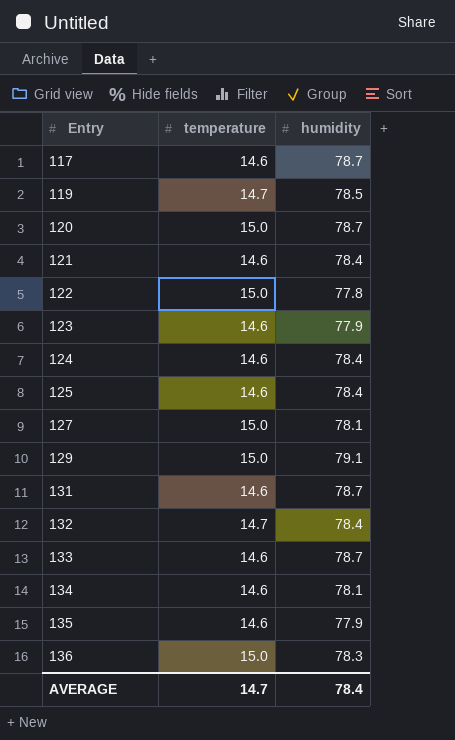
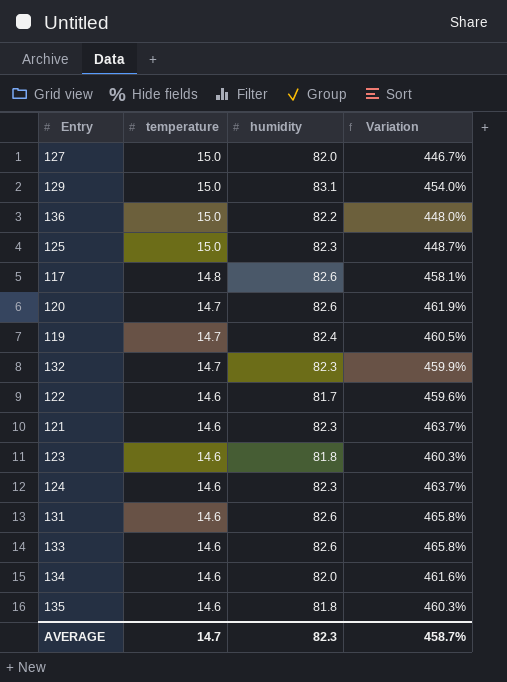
row order: Entry ascending -> temperature descending
column Variation | formula: none -> ([humidity] - [temperature]) / [temperature]
127 | humidity: 78.1 -> 82.0
129 | humidity: 79.1 -> 83.1
136 | humidity: 78.3 -> 82.2
125 | temperature: 14.6 -> 15.0
125 | humidity: 78.4 -> 82.3
117 | temperature: 14.6 -> 14.8
117 | humidity: 78.7 -> 82.6
120 | temperature: 15.0 -> 14.7
120 | humidity: 78.7 -> 82.6
119 | humidity: 78.5 -> 82.4
132 | humidity: 78.4 -> 82.3
122 | temperature: 15.0 -> 14.6
122 | humidity: 77.8 -> 81.7
121 | humidity: 78.4 -> 82.3
123 | humidity: 77.9 -> 81.8
124 | humidity: 78.4 -> 82.3
131 | humidity: 78.7 -> 82.6
133 | humidity: 78.7 -> 82.6
134 | humidity: 78.1 -> 82.0
135 | humidity: 77.9 -> 81.8
AVERAGE | humidity: 78.4 -> 82.3

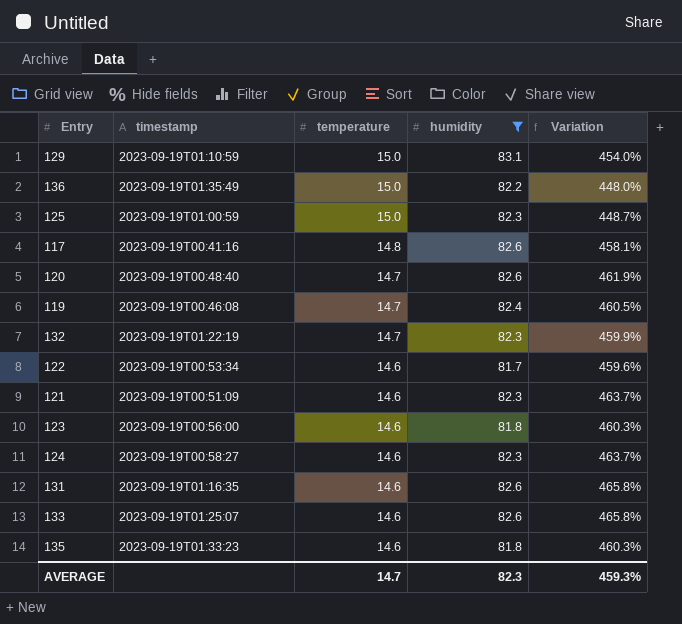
filter: none -> humidity != 82.0
column timestamp | position: none -> 2
AVERAGE | Variation: 458.7% -> 459.3%

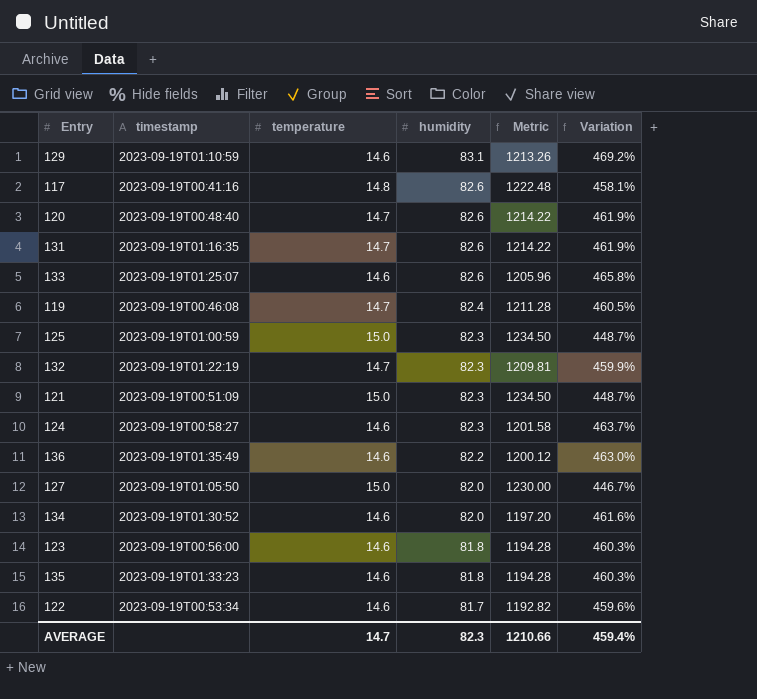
filter: humidity != 82.0 -> none
row order: temperature descending -> humidity descending
column Metric | formula: none -> [temperature] * [humidity]
129 | temperature: 15.0 -> 14.6
129 | Variation: 454.0% -> 469.2%
131 | temperature: 14.6 -> 14.7
131 | Variation: 465.8% -> 461.9%
121 | temperature: 14.6 -> 15.0
121 | Variation: 463.7% -> 448.7%
136 | temperature: 15.0 -> 14.6
136 | Variation: 448.0% -> 463.0%
AVERAGE | Variation: 459.3% -> 459.4%

